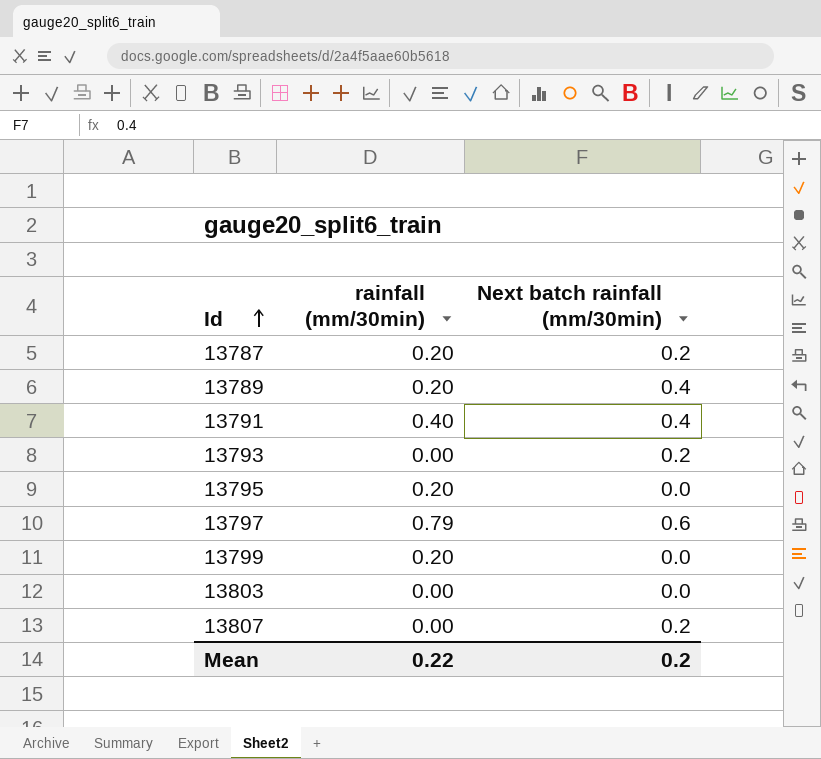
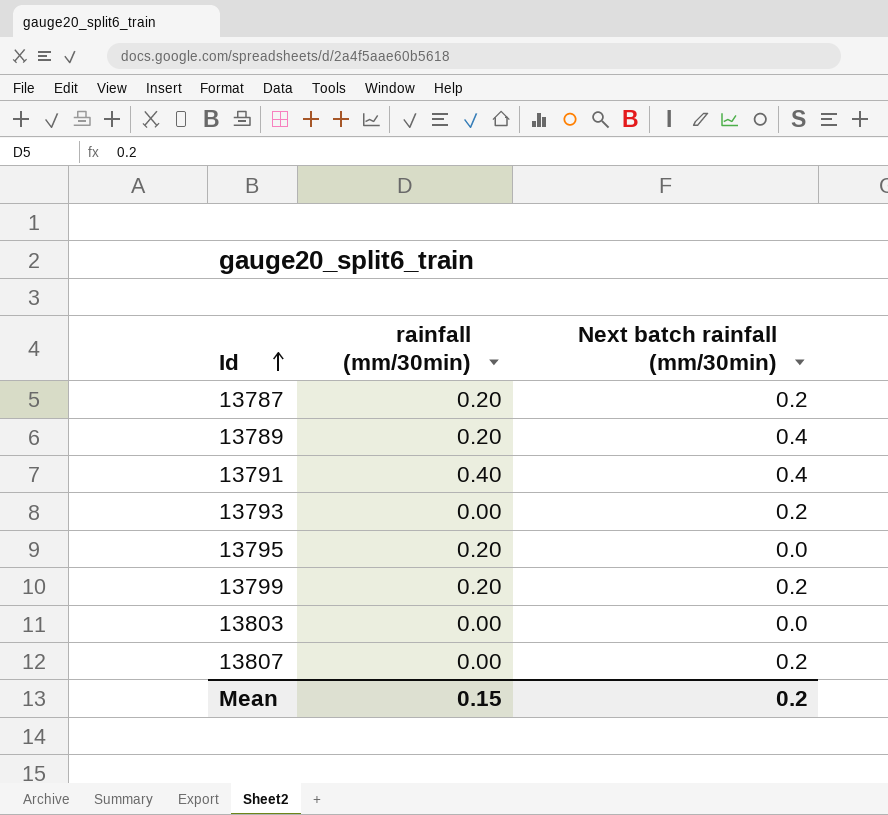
row 13797: 0.79 | 0.6 -> none
13799 | Next batch rainfall (mm/30min): 0.0 -> 0.2
Mean | rainfall (mm/30min): 0.22 -> 0.15

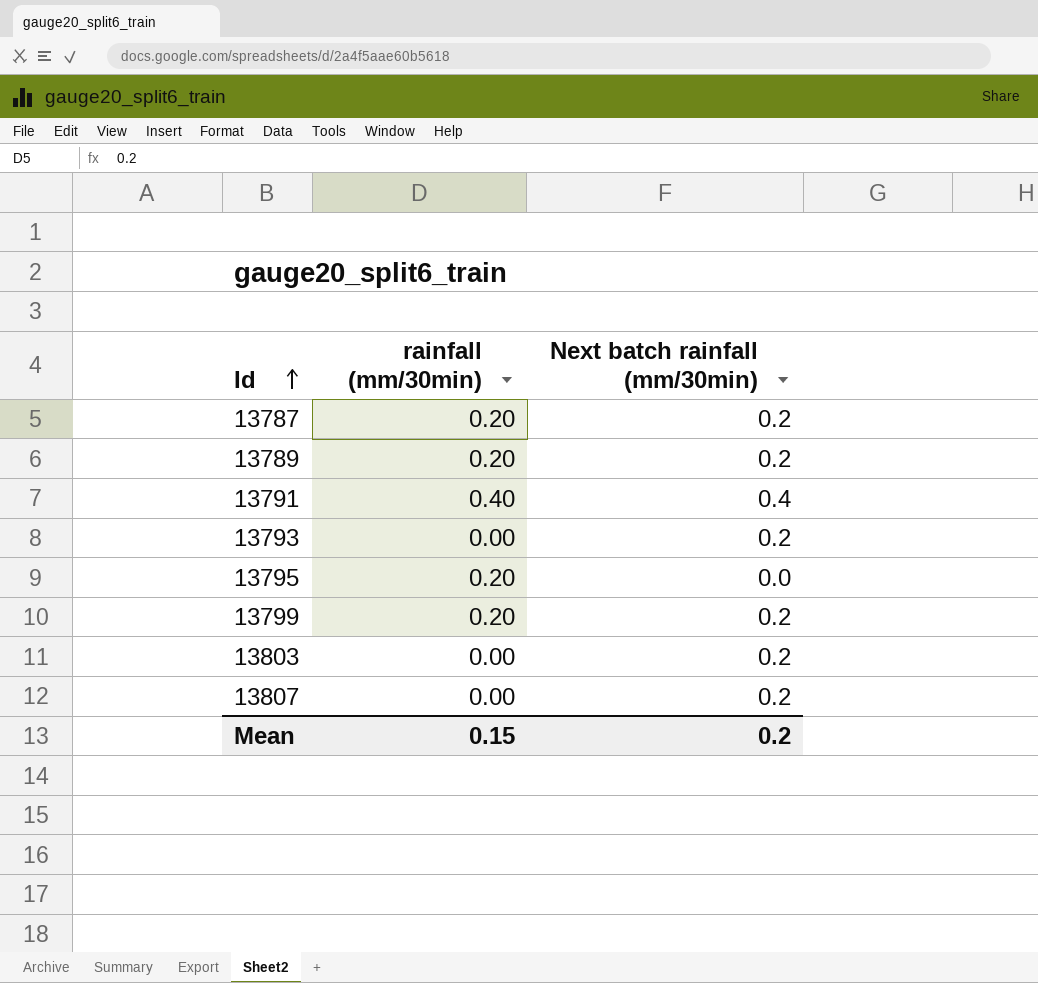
13789 | Next batch rainfall (mm/30min): 0.4 -> 0.2
13803 | Next batch rainfall (mm/30min): 0.0 -> 0.2

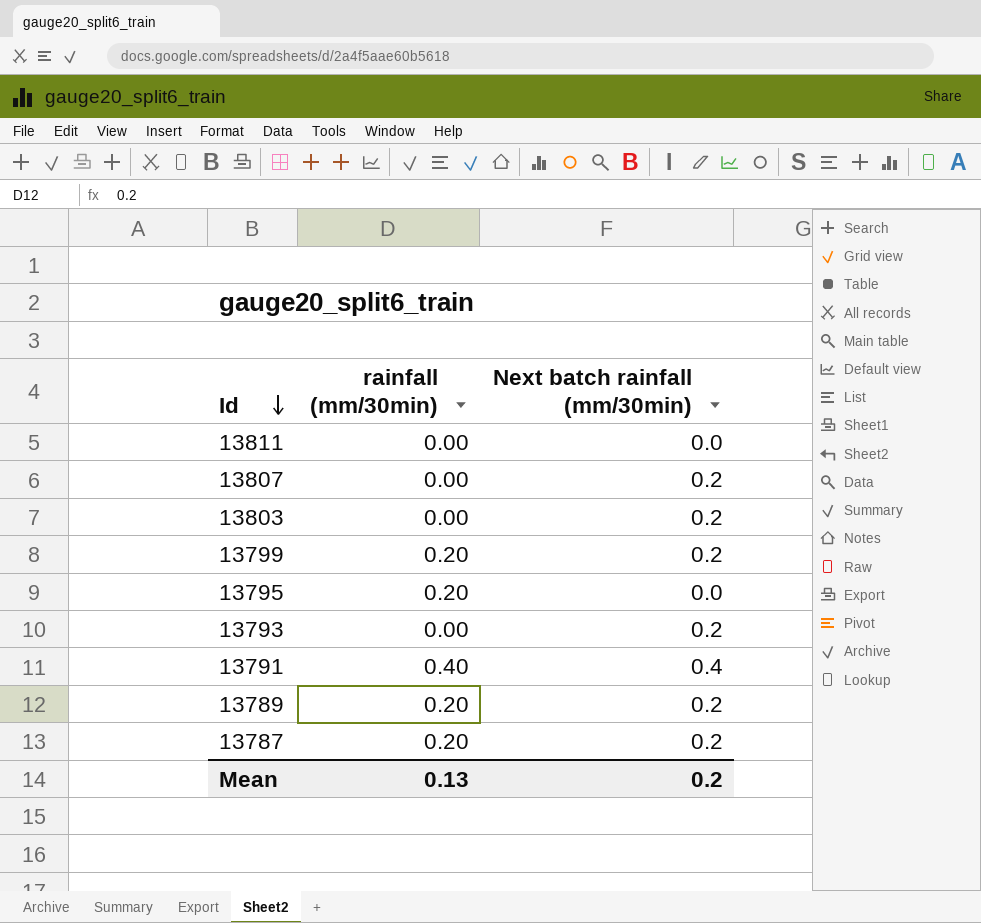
row order: Id ascending -> Id descending
row 13811: none -> 0.00 | 0.0
Mean | rainfall (mm/30min): 0.15 -> 0.13

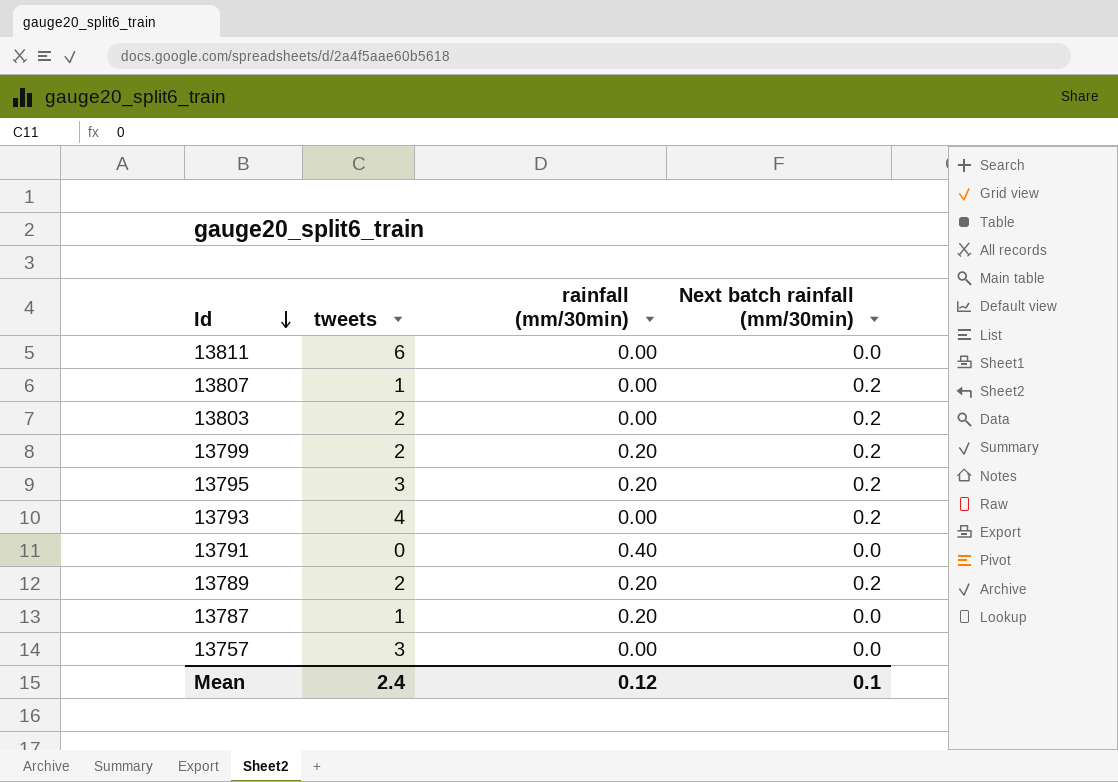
column tweets | position: none -> 2
13795 | Next batch rainfall (mm/30min): 0.0 -> 0.2
13791 | Next batch rainfall (mm/30min): 0.4 -> 0.0
13787 | Next batch rainfall (mm/30min): 0.2 -> 0.0
row 13757: none -> 3 | 0.00 | 0.0
Mean | rainfall (mm/30min): 0.13 -> 0.12
Mean | Next batch rainfall (mm/30min): 0.2 -> 0.1

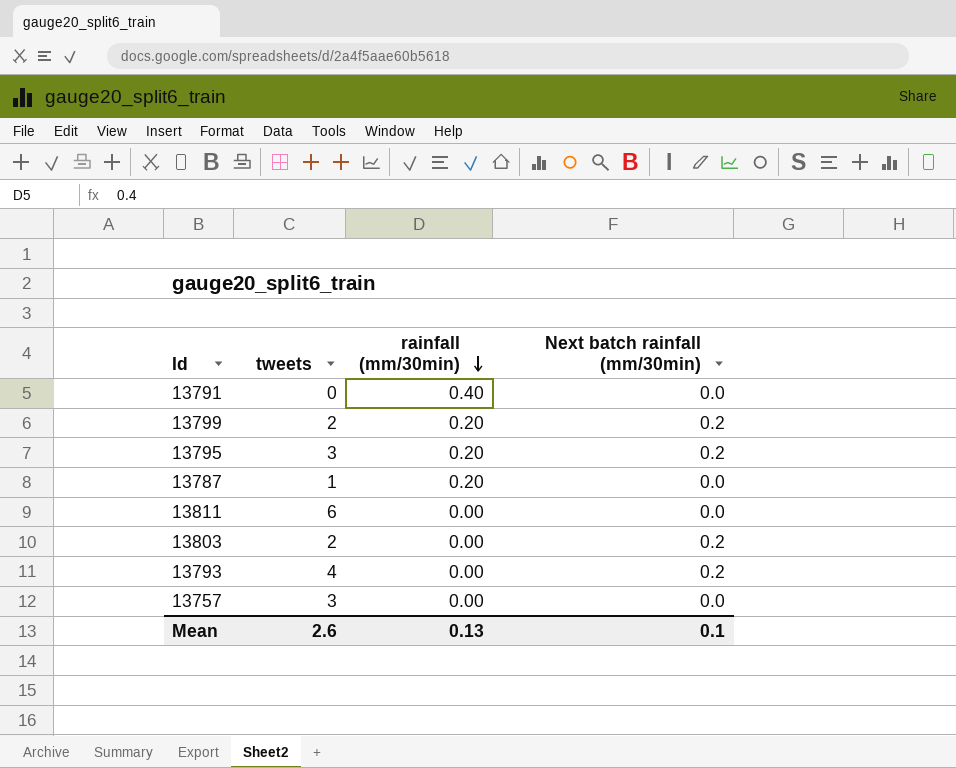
row order: Id descending -> rainfall (mm/30min) descending
row 13807: 1 | 0.00 | 0.2 -> none
row 13789: 2 | 0.20 | 0.2 -> none
Mean | tweets: 2.4 -> 2.6
Mean | rainfall (mm/30min): 0.12 -> 0.13

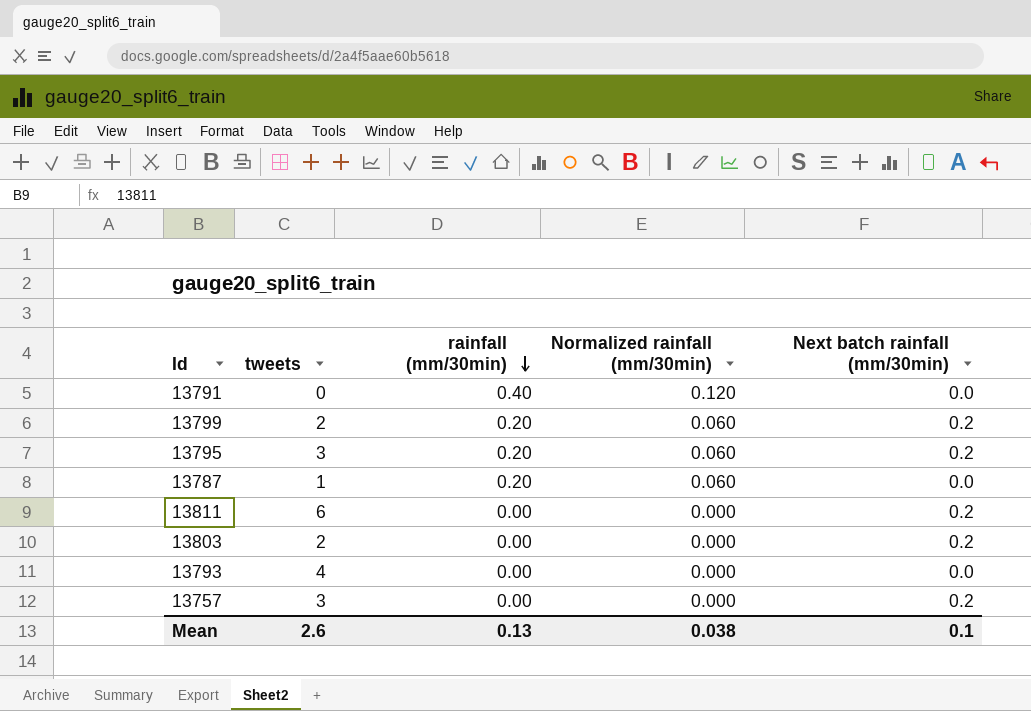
column Normalized rainfall (mm/30min) | position: none -> 4
13811 | Next batch rainfall (mm/30min): 0.0 -> 0.2
13793 | Next batch rainfall (mm/30min): 0.2 -> 0.0
13757 | Next batch rainfall (mm/30min): 0.0 -> 0.2

